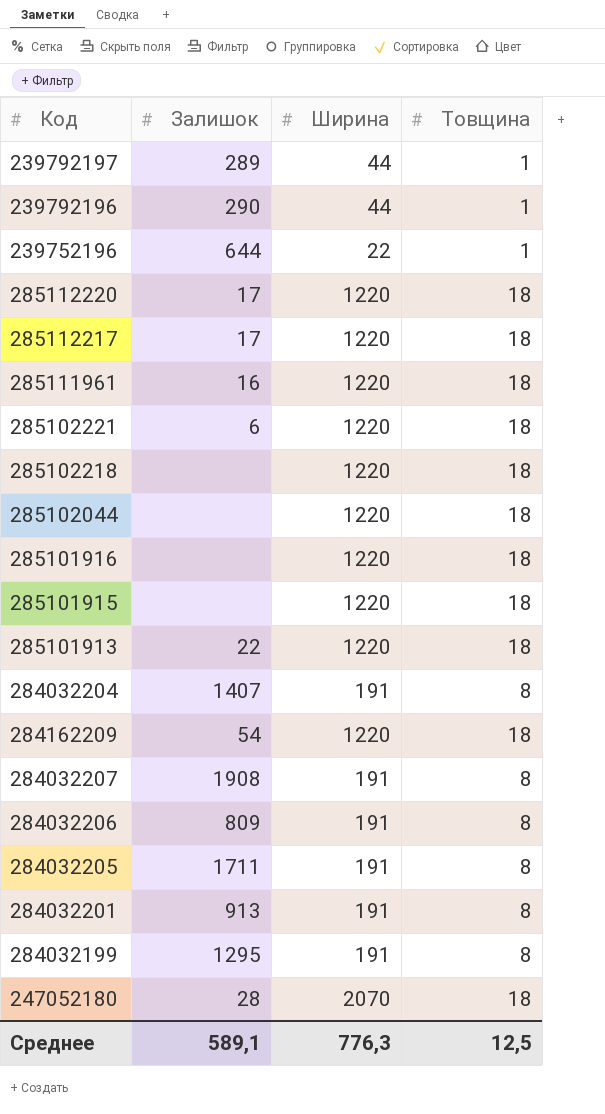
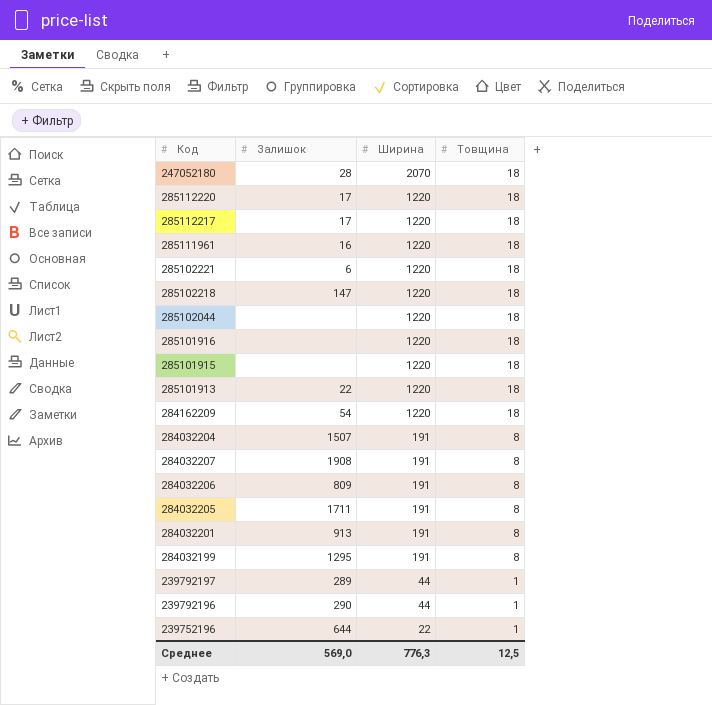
row order: none -> Ширина descending
285102218 | Залишок: none -> 147
284032204 | Залишок: 1407 -> 1507
Среднее | Залишок: 589,1 -> 569,0

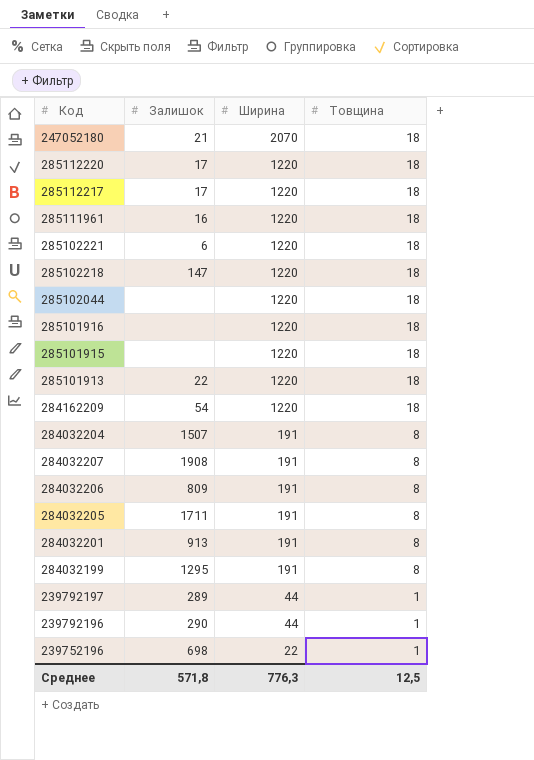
247052180 | Залишок: 28 -> 21
239752196 | Залишок: 644 -> 698
Среднее | Залишок: 569,0 -> 571,8

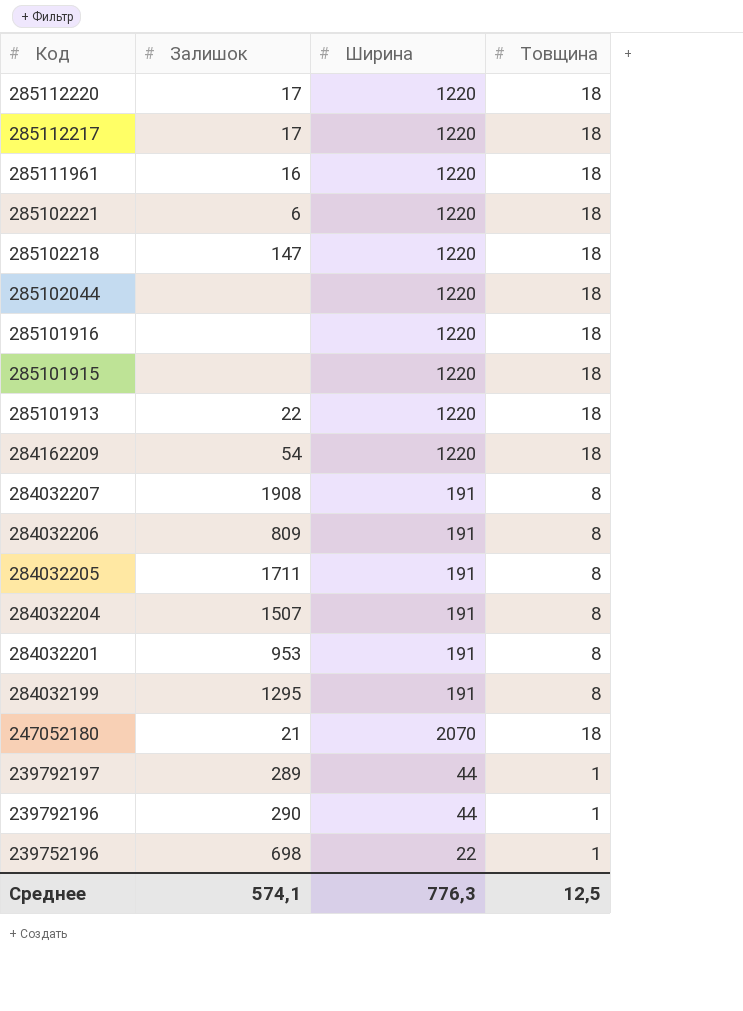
row order: Ширина descending -> Код descending
284032201 | Залишок: 913 -> 953
Среднее | Залишок: 571,8 -> 574,1

